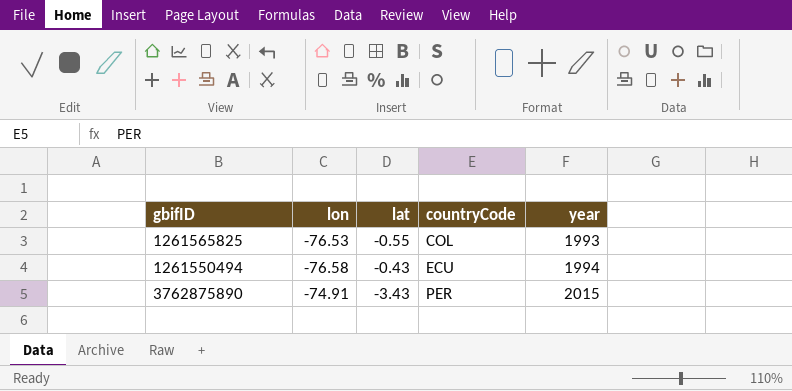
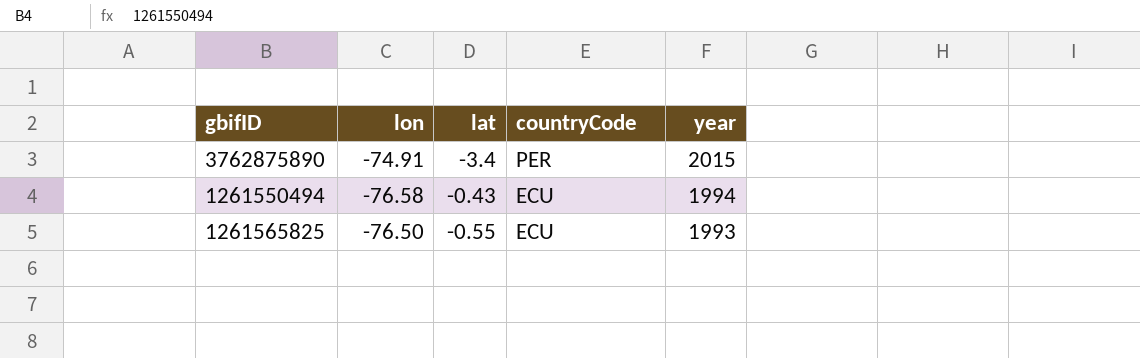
row order: countryCode ascending -> countryCode descending
3762875890 | lat: -3.43 -> -3.4
1261565825 | lon: -76.53 -> -76.50
1261565825 | countryCode: COL -> ECU

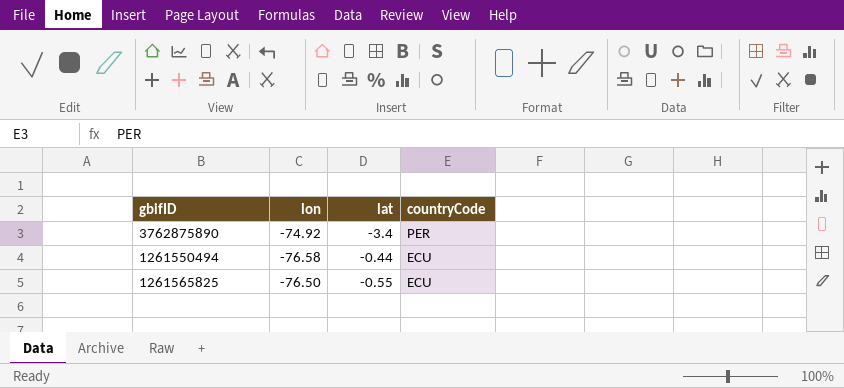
column year | position: 5 -> none
3762875890 | lon: -74.91 -> -74.92
1261550494 | lat: -0.43 -> -0.44

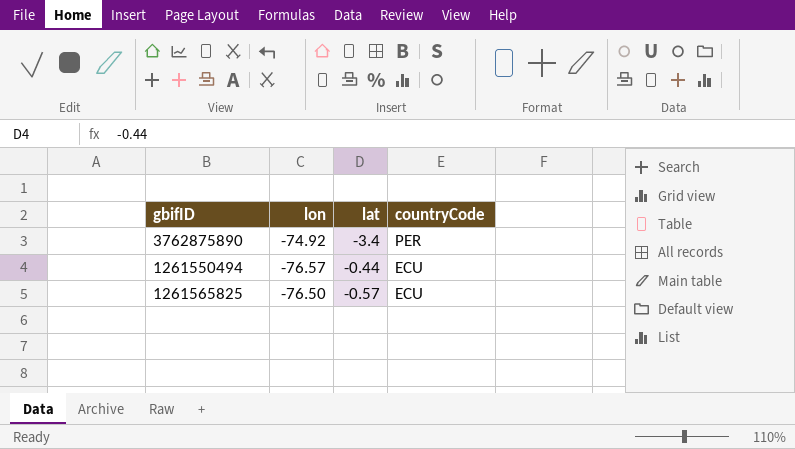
1261550494 | lon: -76.58 -> -76.57
1261565825 | lat: -0.55 -> -0.57

